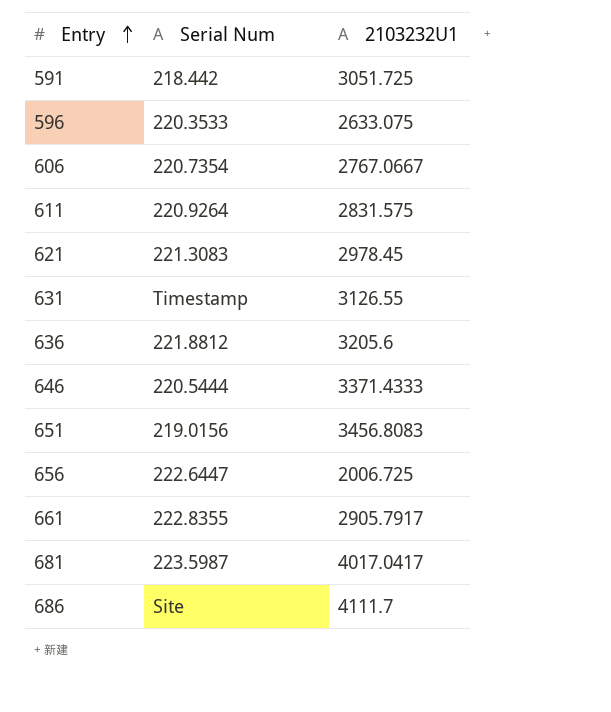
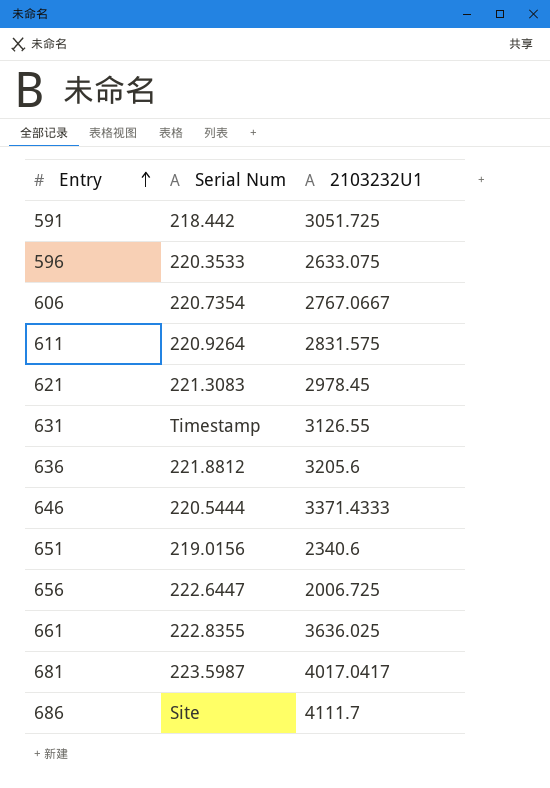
651 | 2103232U1: 3456.8083 -> 2340.6
661 | 2103232U1: 2905.7917 -> 3636.025

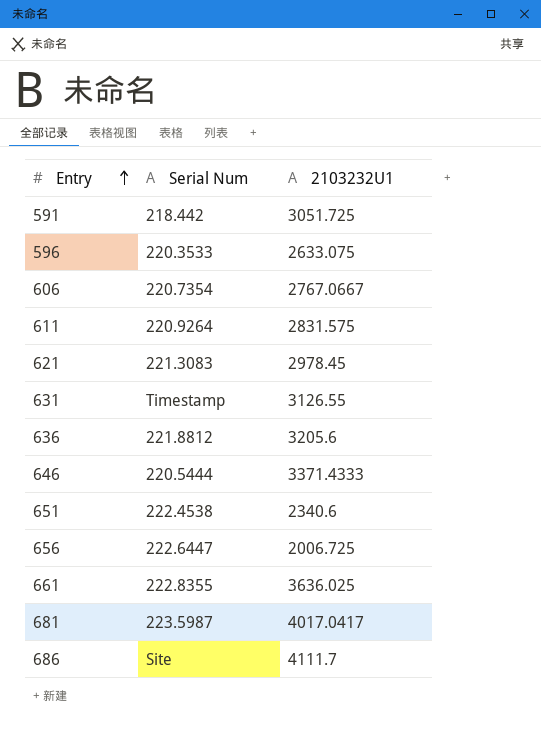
651 | Serial Num: 219.0156 -> 222.4538

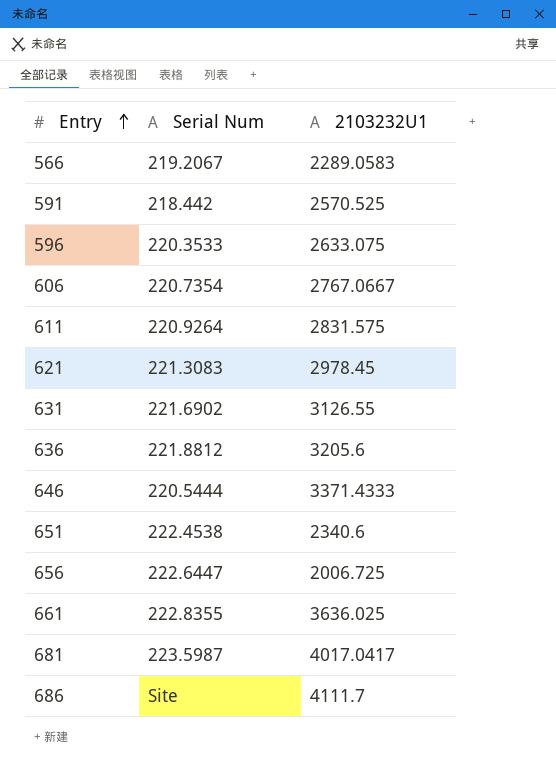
row 566: none -> 219.2067 | 2289.0583
591 | 2103232U1: 3051.725 -> 2570.525
631 | Serial Num: Timestamp -> 221.6902

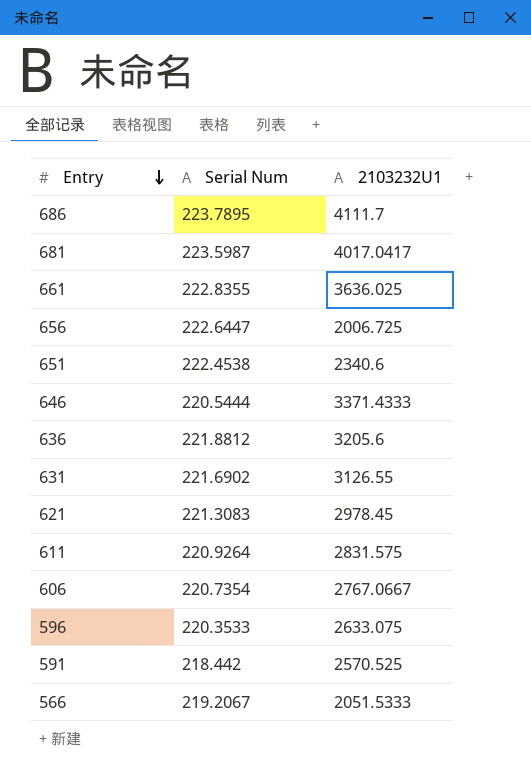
row order: Entry ascending -> Entry descending
686 | Serial Num: Site -> 223.7895
566 | 2103232U1: 2289.0583 -> 2051.5333

